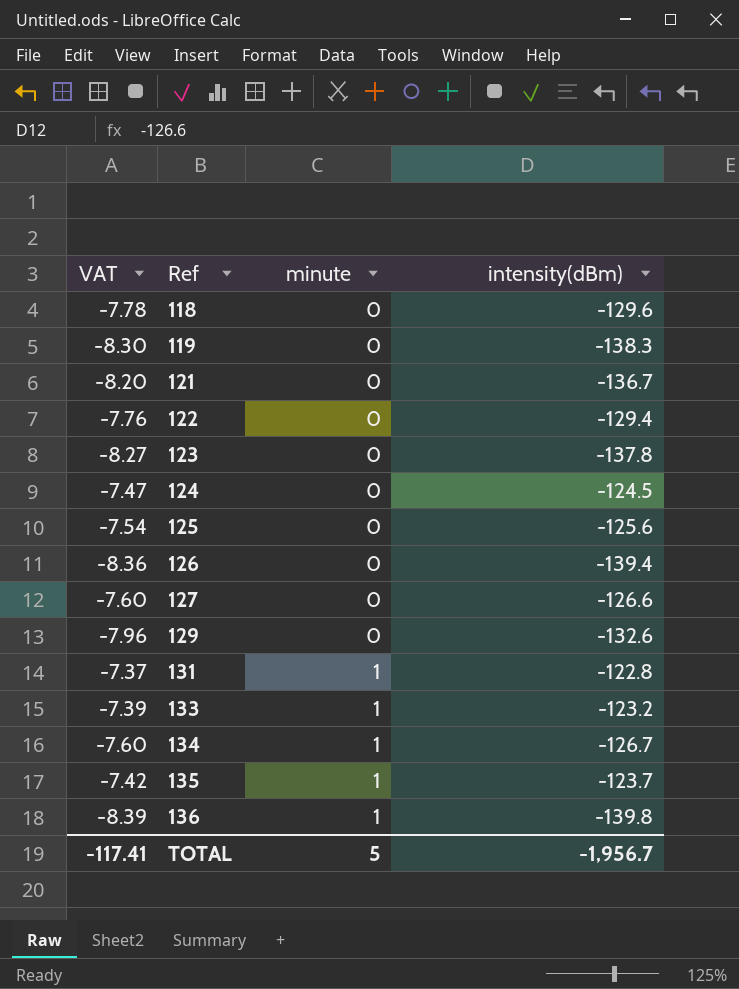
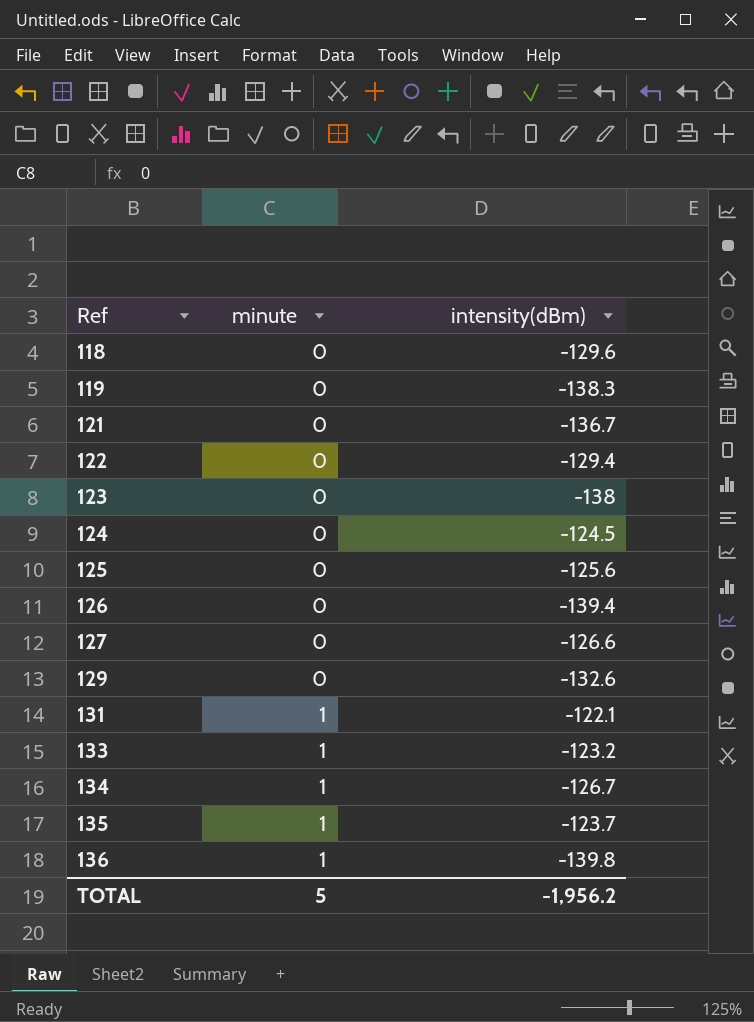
column VAT | formula: [intensity(dBm)] * 0.06 -> none
123 | intensity(dBm): -137.8 -> -138
131 | intensity(dBm): -122.8 -> -122.1
TOTAL | intensity(dBm): -1,956.7 -> -1,956.2

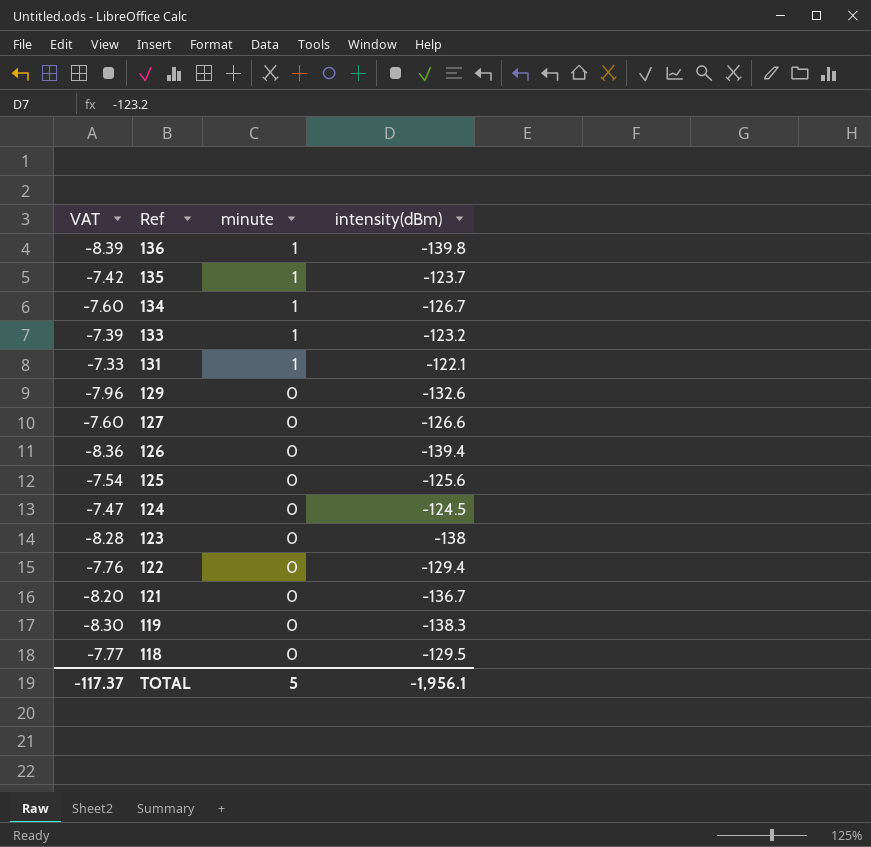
row order: Ref ascending -> Ref descending
column VAT | formula: none -> [intensity(dBm)] * 0.06
118 | intensity(dBm): -129.6 -> -129.5
TOTAL | intensity(dBm): -1,956.2 -> -1,956.1

